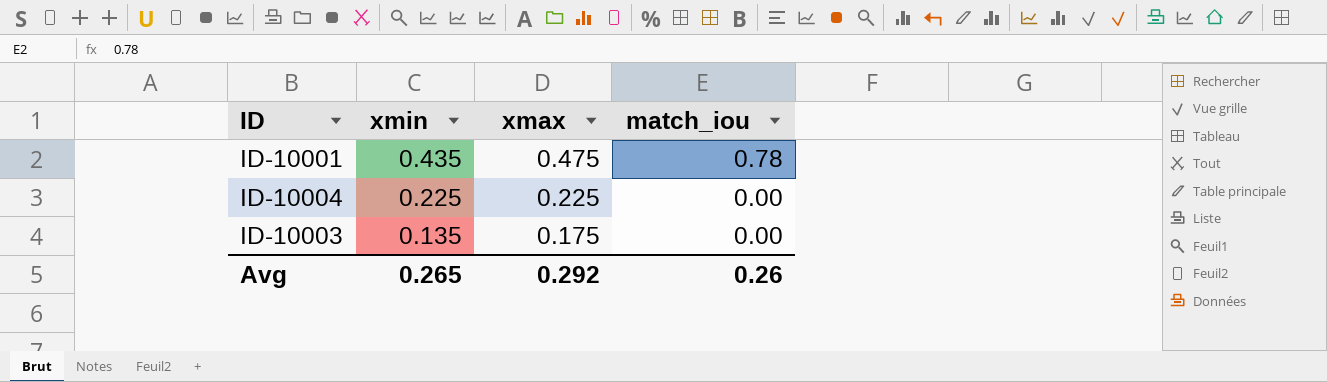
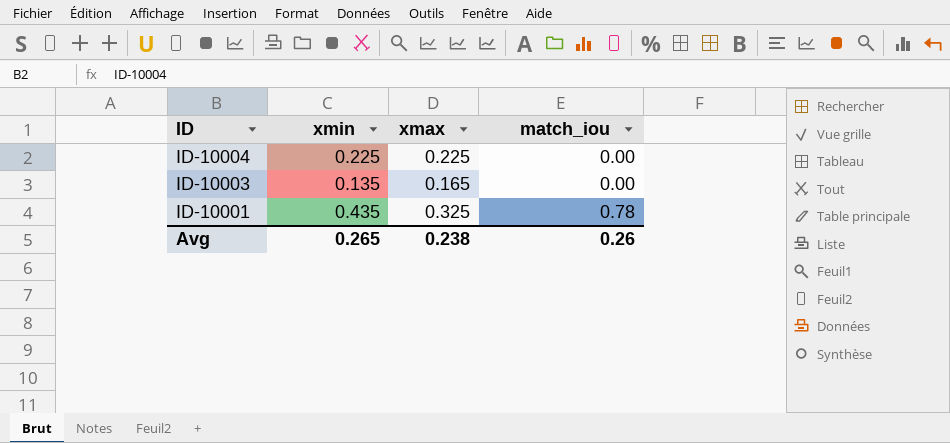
row order: xmin descending -> ID descending
ID-10003 | xmax: 0.175 -> 0.165
ID-10001 | xmax: 0.475 -> 0.325
Avg | xmax: 0.292 -> 0.238

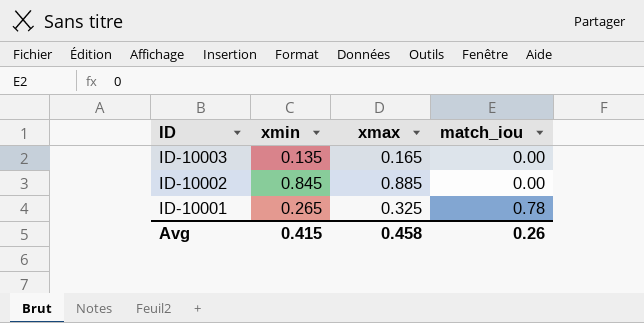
row ID-10004: 0.225 | 0.225 | 0.00 -> none
row ID-10002: none -> 0.845 | 0.885 | 0.00
ID-10001 | xmin: 0.435 -> 0.265
Avg | xmin: 0.265 -> 0.415
Avg | xmax: 0.238 -> 0.458

